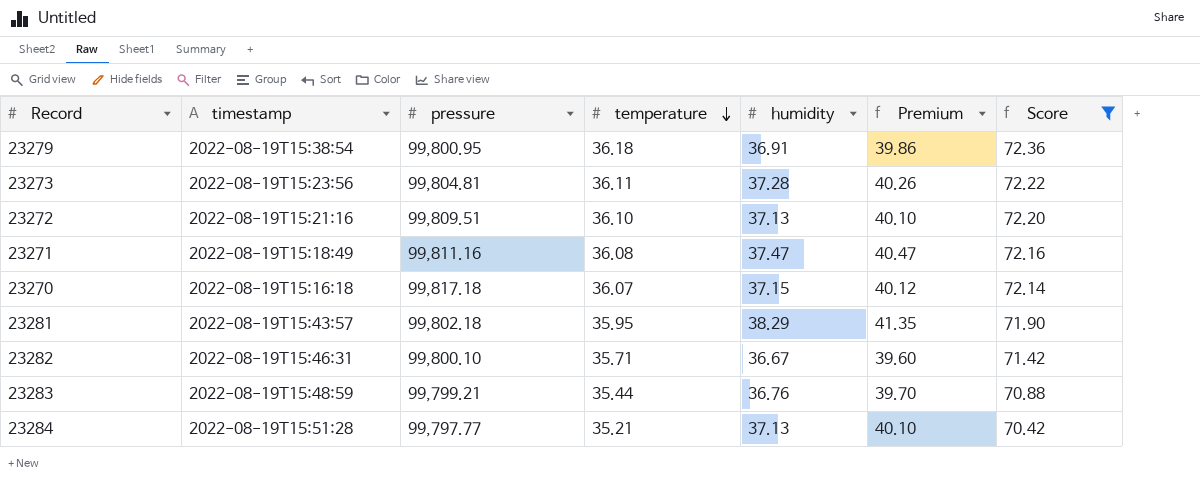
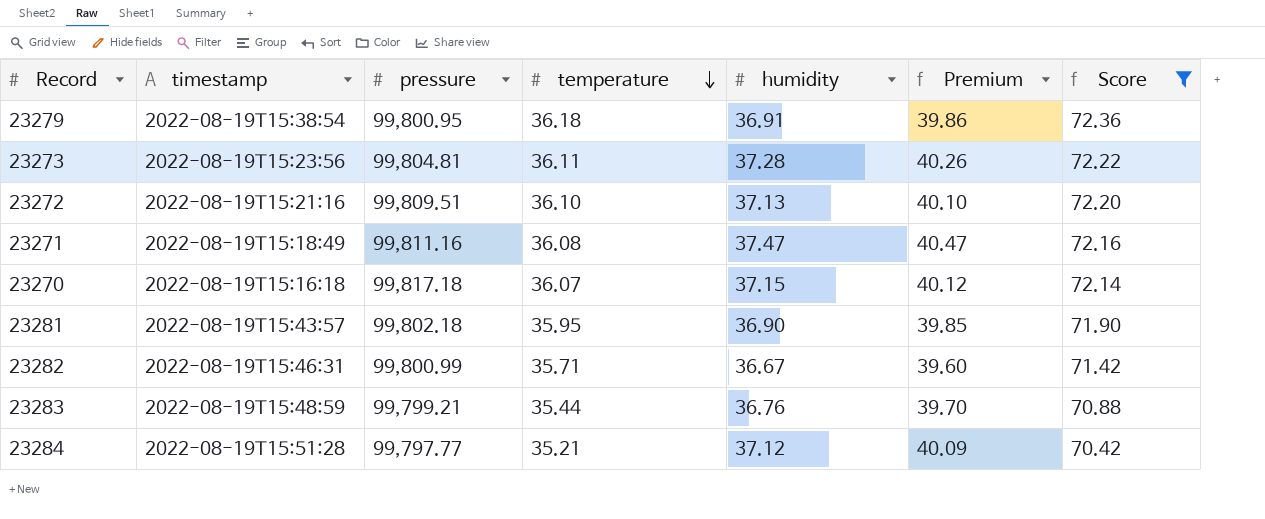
23281 | humidity: 38.29 -> 36.90
23281 | Premium: 41.35 -> 39.85
23282 | pressure: 99,800.10 -> 99,800.99
23284 | humidity: 37.13 -> 37.12
23284 | Premium: 40.10 -> 40.09

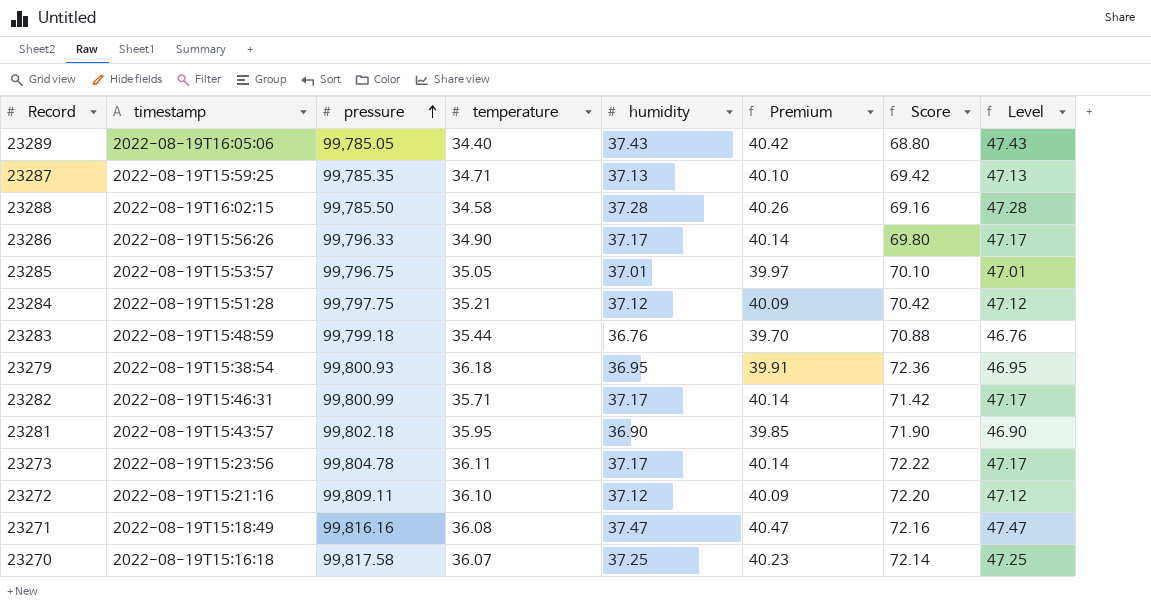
filter: Score >= 70.42 -> none
row order: temperature descending -> pressure ascending
column Level | formula: none -> [humidity] + 10
23284 | pressure: 99,797.77 -> 99,797.75
23283 | pressure: 99,799.21 -> 99,799.18
23279 | pressure: 99,800.95 -> 99,800.93
23279 | humidity: 36.91 -> 36.95
23279 | Premium: 39.86 -> 39.91
23282 | humidity: 36.67 -> 37.17
23282 | Premium: 39.60 -> 40.14
23273 | pressure: 99,804.81 -> 99,804.78
23273 | humidity: 37.28 -> 37.17
23273 | Premium: 40.26 -> 40.14
23272 | pressure: 99,809.51 -> 99,809.11
23272 | humidity: 37.13 -> 37.12
23272 | Premium: 40.10 -> 40.09
23271 | pressure: 99,811.16 -> 99,816.16
23270 | pressure: 99,817.18 -> 99,817.58
23270 | humidity: 37.15 -> 37.25
23270 | Premium: 40.12 -> 40.23

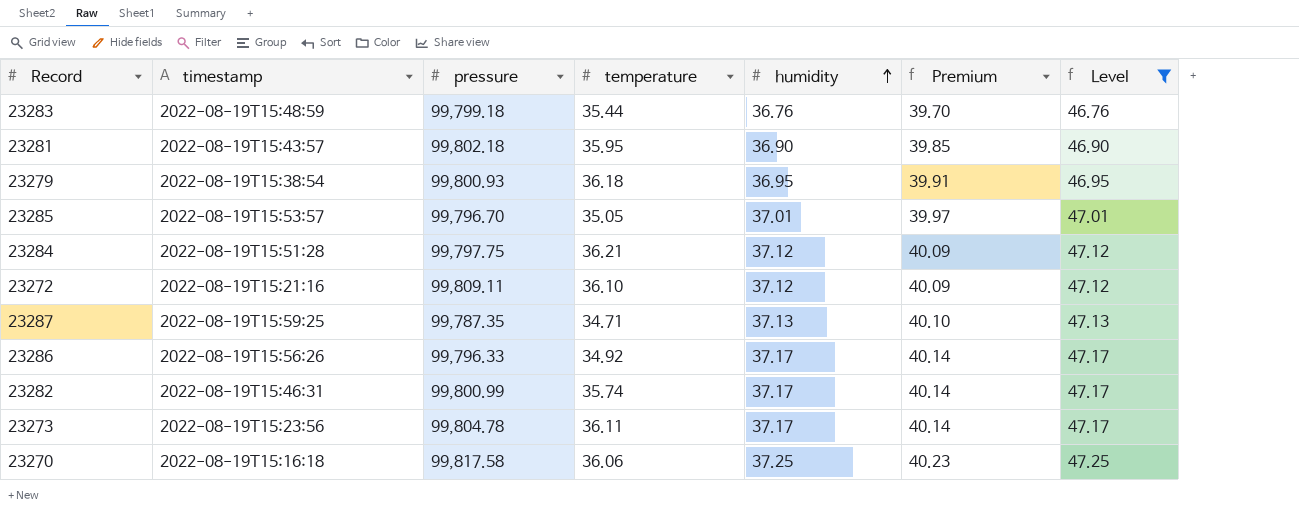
filter: none -> Level <= 47.25
row order: pressure ascending -> humidity ascending
column Score | formula: [temperature] * 2 -> none
23285 | pressure: 99,796.75 -> 99,796.70
23284 | temperature: 35.21 -> 36.21
23287 | pressure: 99,785.35 -> 99,787.35
23286 | temperature: 34.90 -> 34.92
23282 | temperature: 35.71 -> 35.74
23270 | temperature: 36.07 -> 36.06

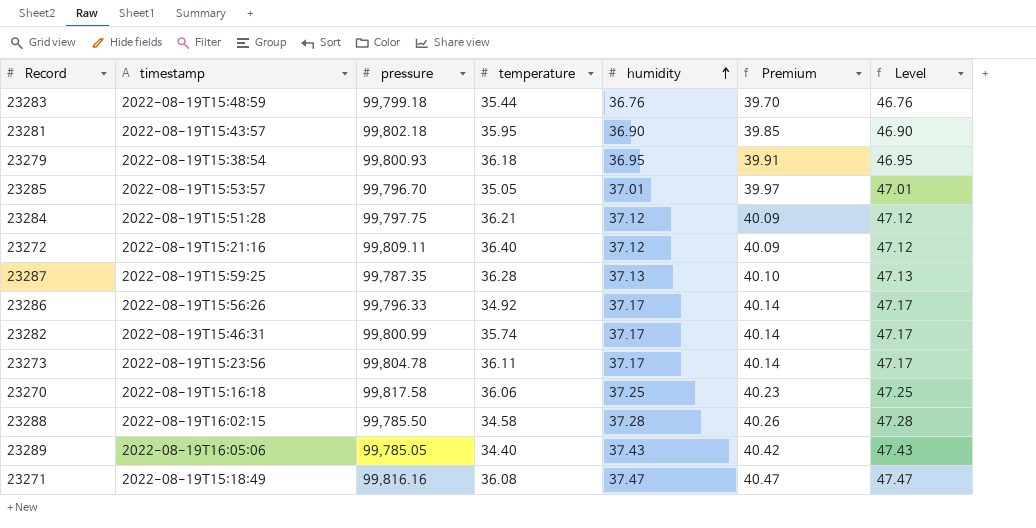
filter: Level <= 47.25 -> none
23272 | temperature: 36.10 -> 36.40
23287 | temperature: 34.71 -> 36.28

